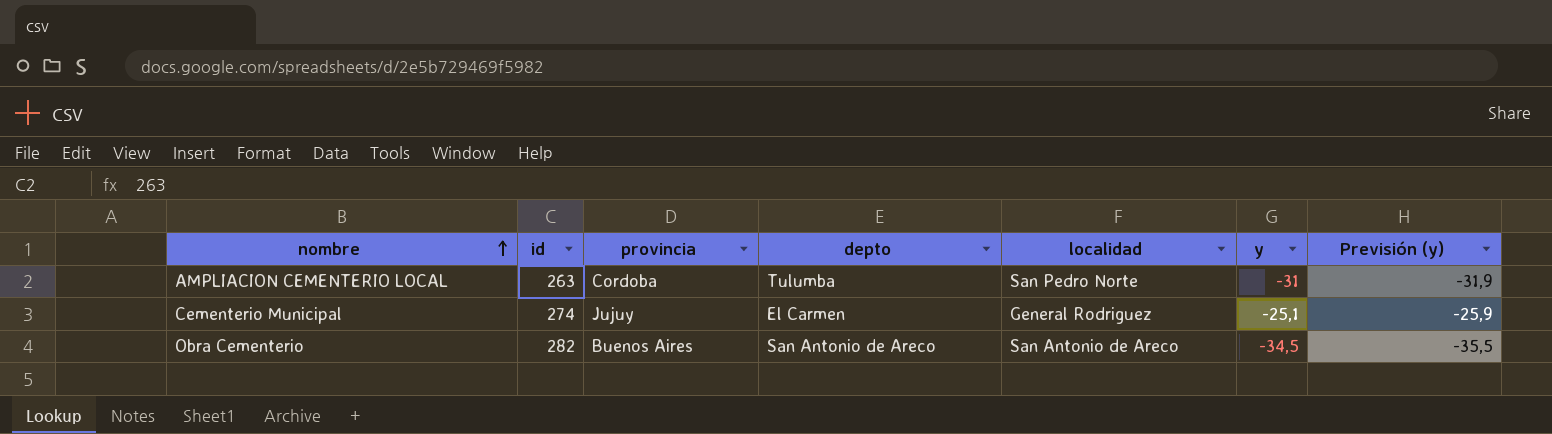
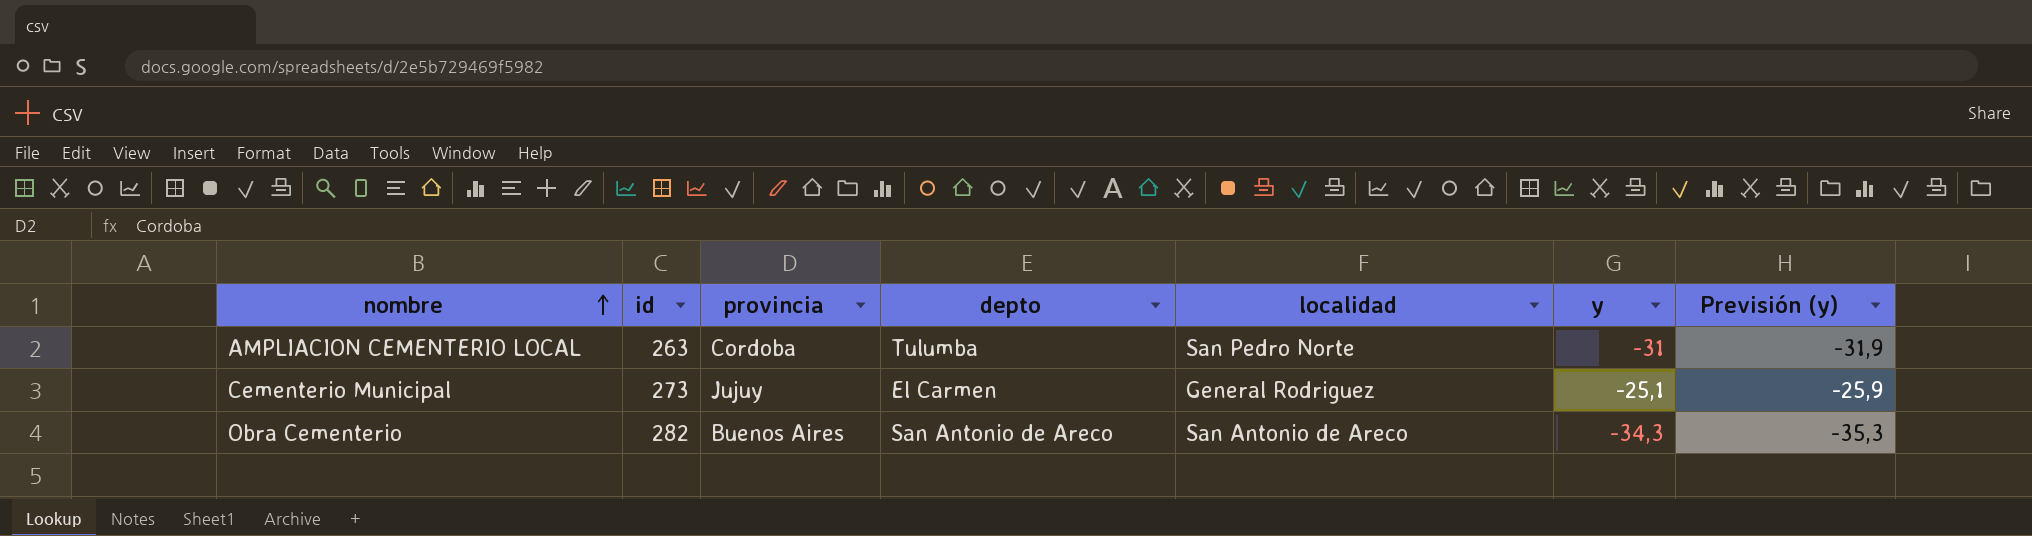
Cementerio Municipal | id: 274 -> 273
Obra Cementerio | y: -34,5 -> -34,3
Obra Cementerio | Previsión (y): -35,5 -> -35,3

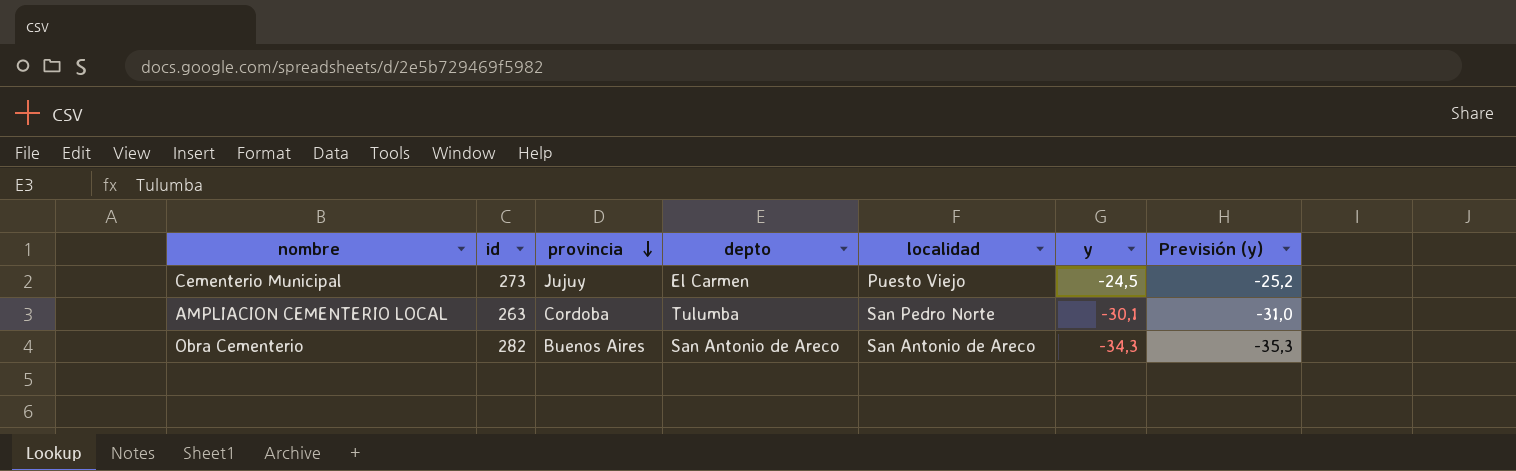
row order: nombre ascending -> provincia descending
Cementerio Municipal | localidad: General Rodriguez -> Puesto Viejo
Cementerio Municipal | y: -25,1 -> -24,5
Cementerio Municipal | Previsión (y): -25,9 -> -25,2
AMPLIACION CEMENTERIO LOCAL | y: -31 -> -30,1
AMPLIACION CEMENTERIO LOCAL | Previsión (y): -31,9 -> -31,0

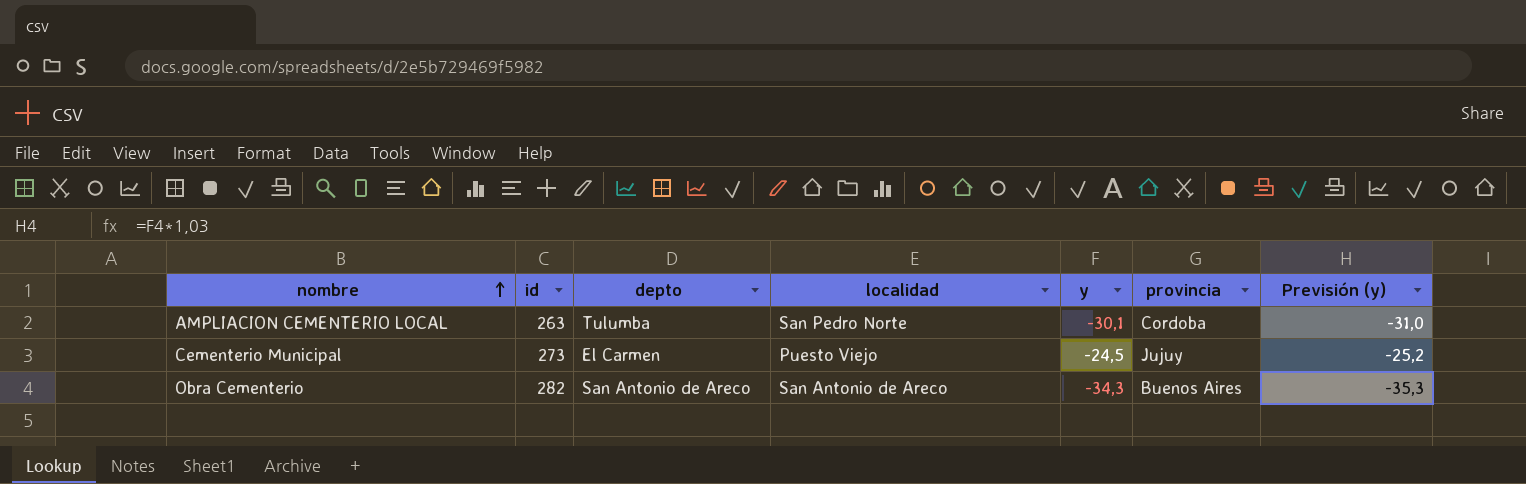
row order: provincia descending -> nombre ascending
column provincia | position: 3 -> 6

